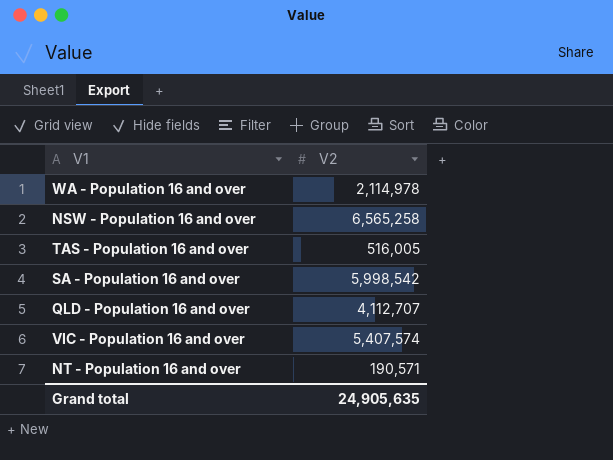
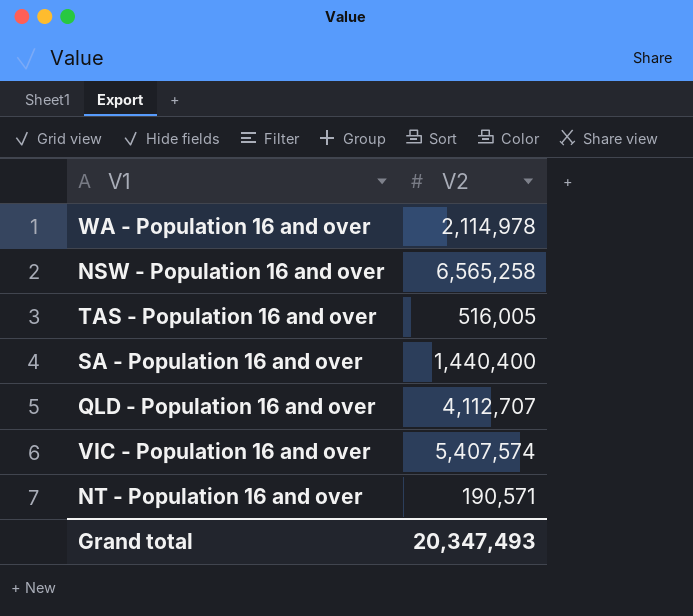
SA - Population 16 and over | V2: 5,998,542 -> 1,440,400
Grand total | V2: 24,905,635 -> 20,347,493

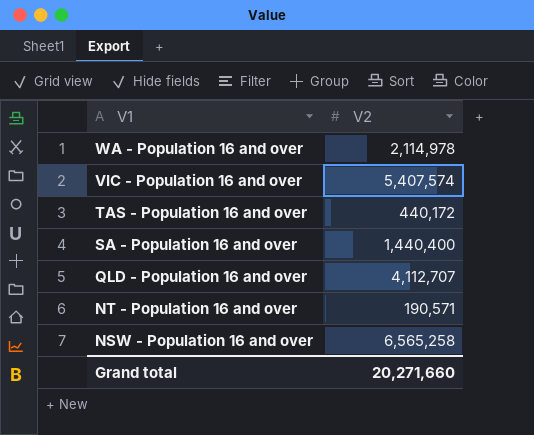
row order: none -> V1 descending
TAS - Population 16 and over | V2: 516,005 -> 440,172
Grand total | V2: 20,347,493 -> 20,271,660

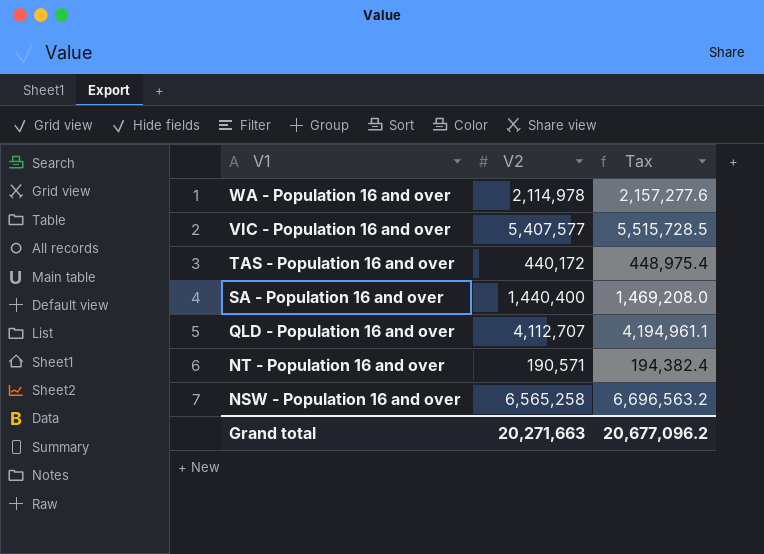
column Tax | formula: none -> [V2] * 1.02
VIC - Population 16 and over | V2: 5,407,574 -> 5,407,577
Grand total | V2: 20,271,660 -> 20,271,663

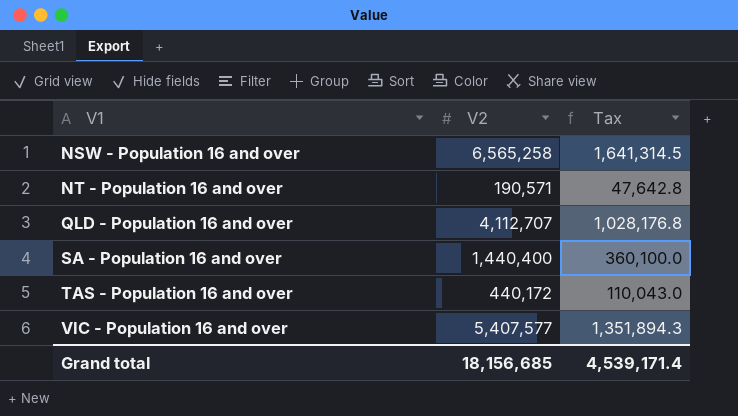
row order: V1 descending -> V1 ascending
column Tax | formula: [V2] * 1.02 -> [V2] * 0.25
row WA - Population 16 and over: 2,114,978 | 2,157,277.6 -> none
Grand total | V2: 20,271,663 -> 18,156,685
Grand total | Tax: 20,677,096.2 -> 4,539,171.4

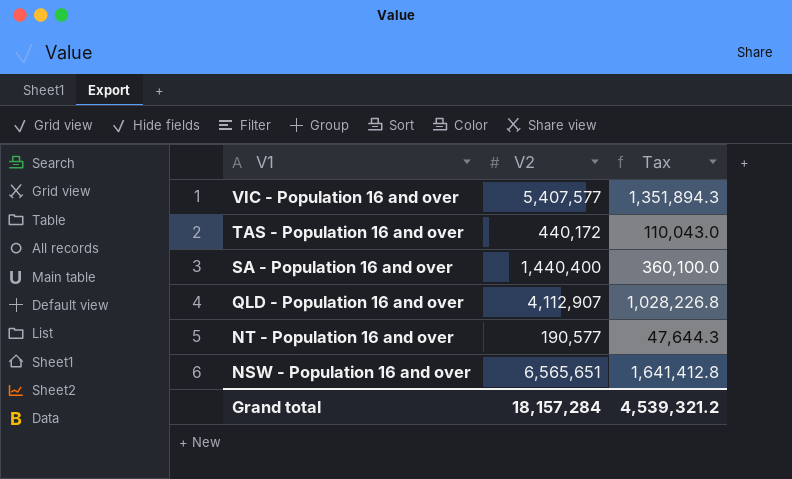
row order: V1 ascending -> V1 descending
QLD - Population 16 and over | V2: 4,112,707 -> 4,112,907
QLD - Population 16 and over | Tax: 1,028,176.8 -> 1,028,226.8
NT - Population 16 and over | V2: 190,571 -> 190,577
NT - Population 16 and over | Tax: 47,642.8 -> 47,644.3
NSW - Population 16 and over | V2: 6,565,258 -> 6,565,651
NSW - Population 16 and over | Tax: 1,641,314.5 -> 1,641,412.8
Grand total | V2: 18,156,685 -> 18,157,284
Grand total | Tax: 4,539,171.4 -> 4,539,321.2

